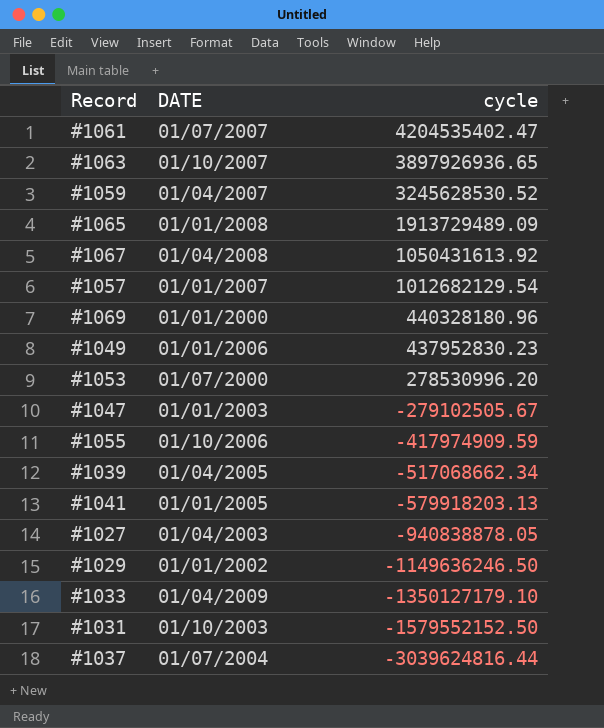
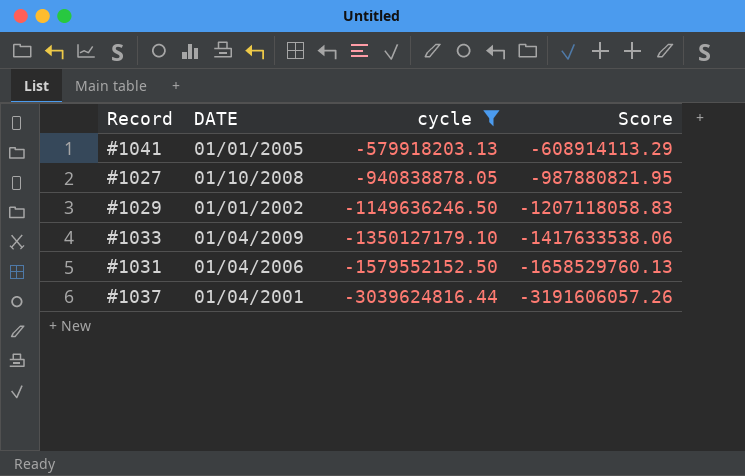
filter: none -> cycle <= -579918203.13
column Score | formula: none -> [cycle] * 1.05
#1027 | DATE: 01/04/2003 -> 01/10/2008
#1031 | DATE: 01/10/2003 -> 01/04/2006
#1037 | DATE: 01/07/2004 -> 01/04/2001

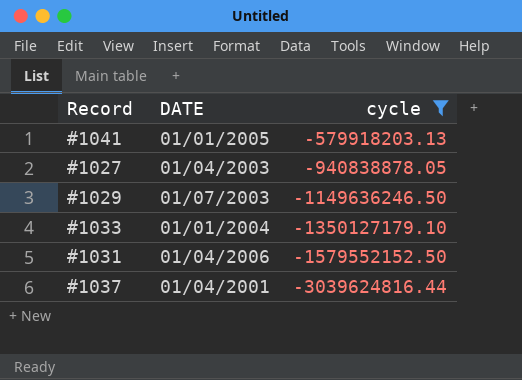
column Score | formula: [cycle] * 1.05 -> none
#1027 | DATE: 01/10/2008 -> 01/04/2003
#1029 | DATE: 01/01/2002 -> 01/07/2003
#1033 | DATE: 01/04/2009 -> 01/01/2004

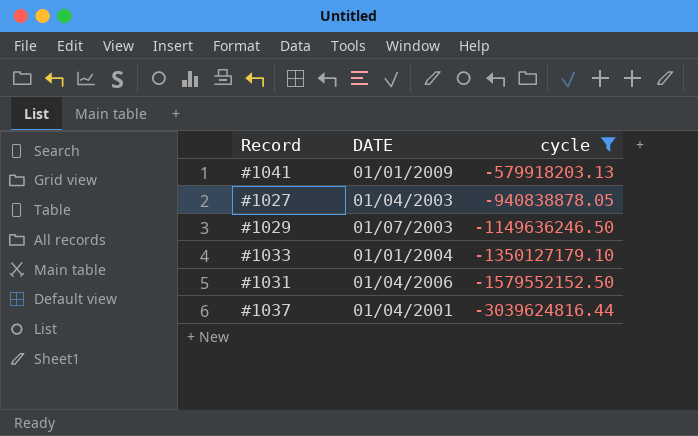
#1041 | DATE: 01/01/2005 -> 01/01/2009

